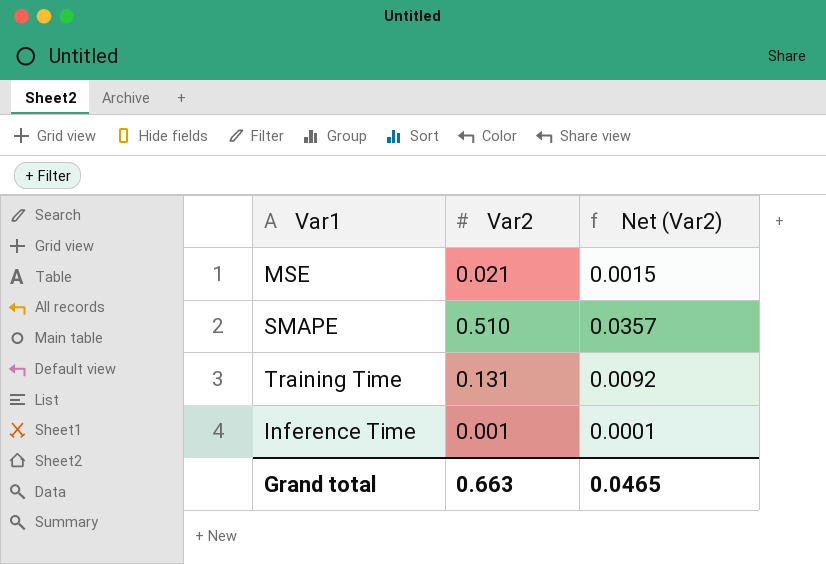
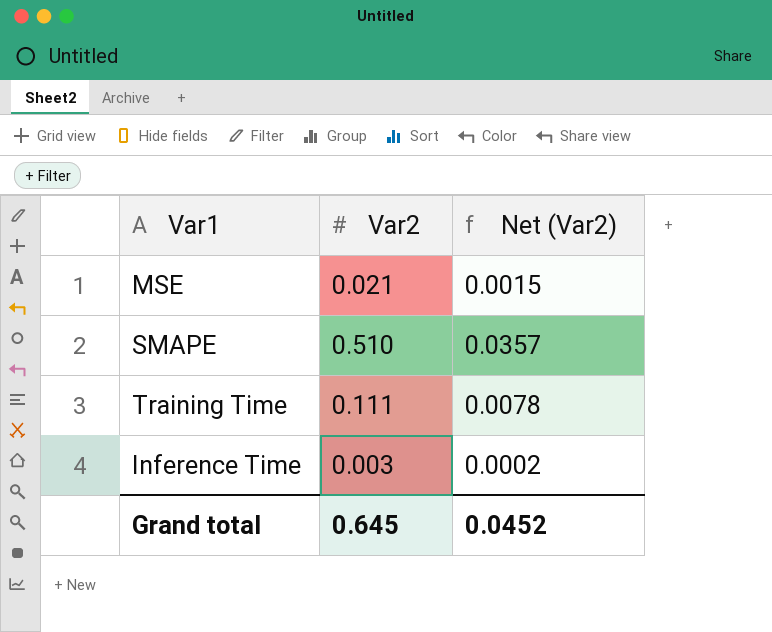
Training Time | Var2: 0.131 -> 0.111
Training Time | Net (Var2): 0.0092 -> 0.0078
Inference Time | Var2: 0.001 -> 0.003
Inference Time | Net (Var2): 0.0001 -> 0.0002
Grand total | Var2: 0.663 -> 0.645
Grand total | Net (Var2): 0.0465 -> 0.0452

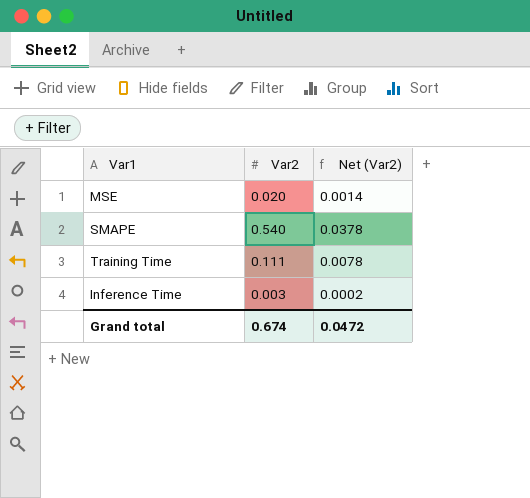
MSE | Var2: 0.021 -> 0.020
MSE | Net (Var2): 0.0015 -> 0.0014
SMAPE | Var2: 0.510 -> 0.540
SMAPE | Net (Var2): 0.0357 -> 0.0378
Grand total | Var2: 0.645 -> 0.674
Grand total | Net (Var2): 0.0452 -> 0.0472

